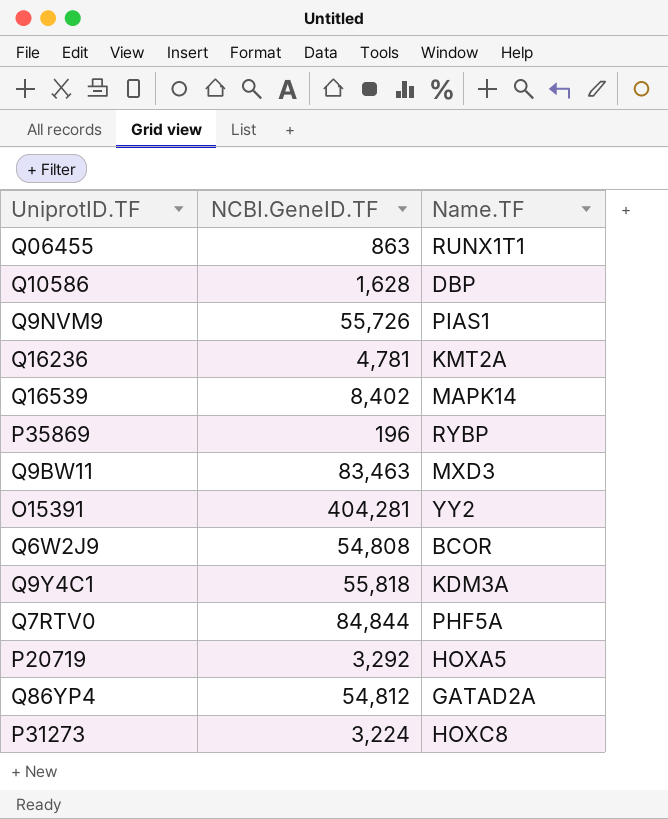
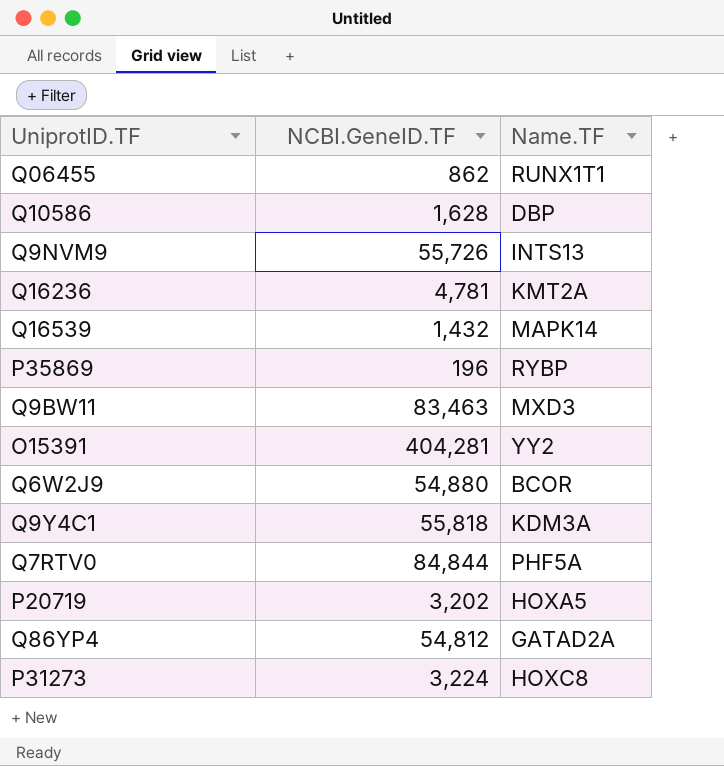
Q06455 | NCBI.GeneID.TF: 863 -> 862
Q9NVM9 | Name.TF: PIAS1 -> INTS13
Q16539 | NCBI.GeneID.TF: 8,402 -> 1,432
Q6W2J9 | NCBI.GeneID.TF: 54,808 -> 54,880
P20719 | NCBI.GeneID.TF: 3,292 -> 3,202

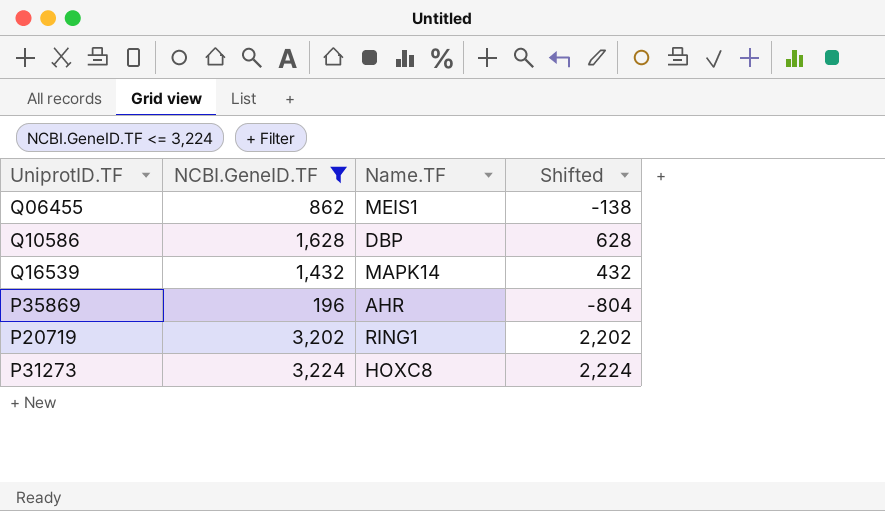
filter: none -> NCBI.GeneID.TF <= 3,224
column Shifted | formula: none -> [NCBI.GeneID.TF] - 1000
Q06455 | Name.TF: RUNX1T1 -> MEIS1
P35869 | Name.TF: RYBP -> AHR
P20719 | Name.TF: HOXA5 -> RING1

